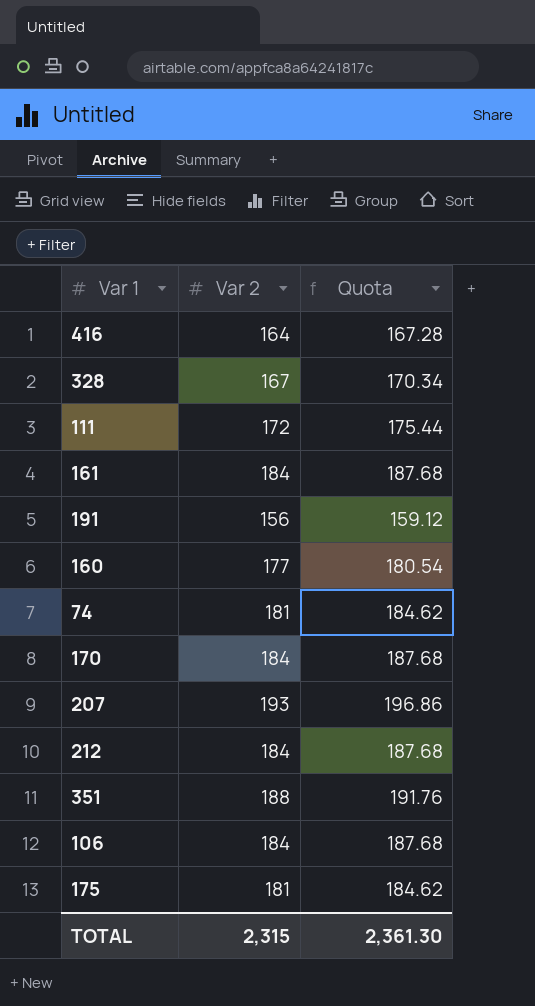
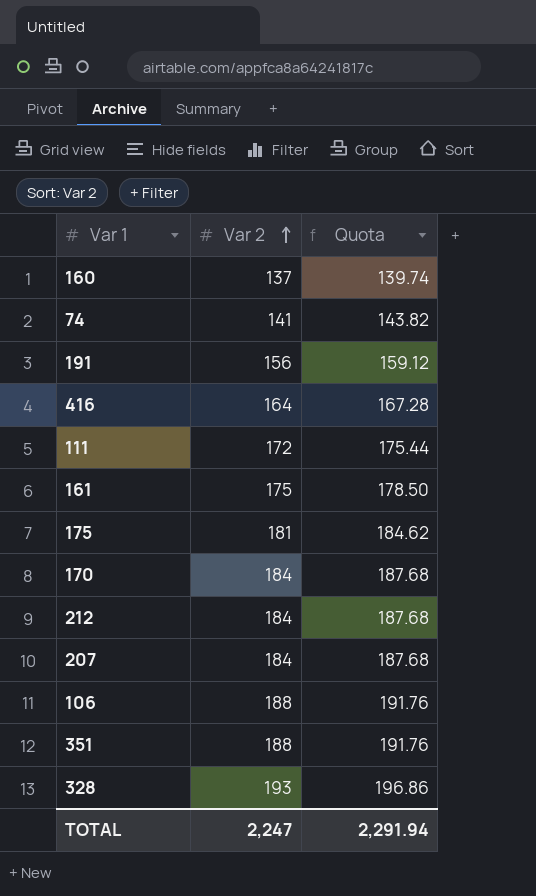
row order: none -> Var 2 ascending
160 | Var 2: 177 -> 137
160 | Quota: 180.54 -> 139.74
74 | Var 2: 181 -> 141
74 | Quota: 184.62 -> 143.82
161 | Var 2: 184 -> 175
161 | Quota: 187.68 -> 178.50
207 | Var 2: 193 -> 184
207 | Quota: 196.86 -> 187.68
106 | Var 2: 184 -> 188
106 | Quota: 187.68 -> 191.76
328 | Var 2: 167 -> 193
328 | Quota: 170.34 -> 196.86
TOTAL | Var 2: 2,315 -> 2,247
TOTAL | Quota: 2,361.30 -> 2,291.94

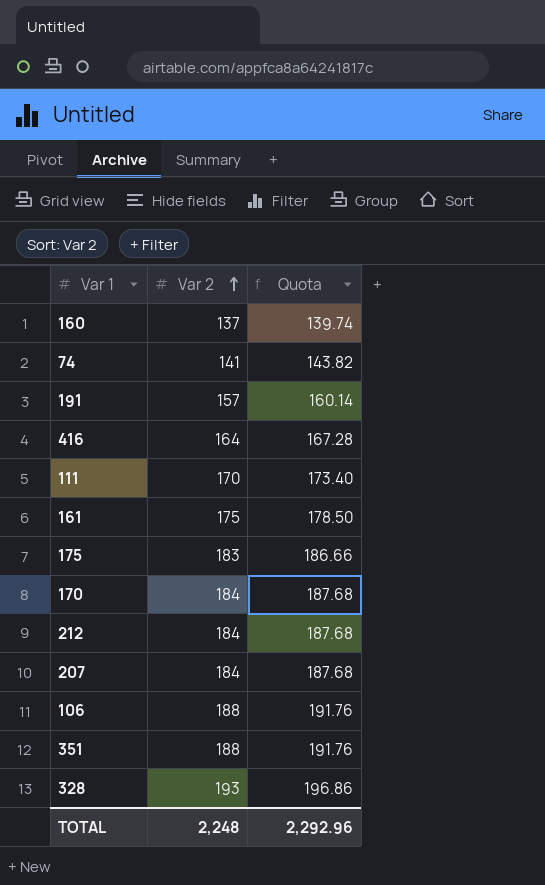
191 | Var 2: 156 -> 157
191 | Quota: 159.12 -> 160.14
111 | Var 2: 172 -> 170
111 | Quota: 175.44 -> 173.40
175 | Var 2: 181 -> 183
175 | Quota: 184.62 -> 186.66
TOTAL | Var 2: 2,247 -> 2,248
TOTAL | Quota: 2,291.94 -> 2,292.96

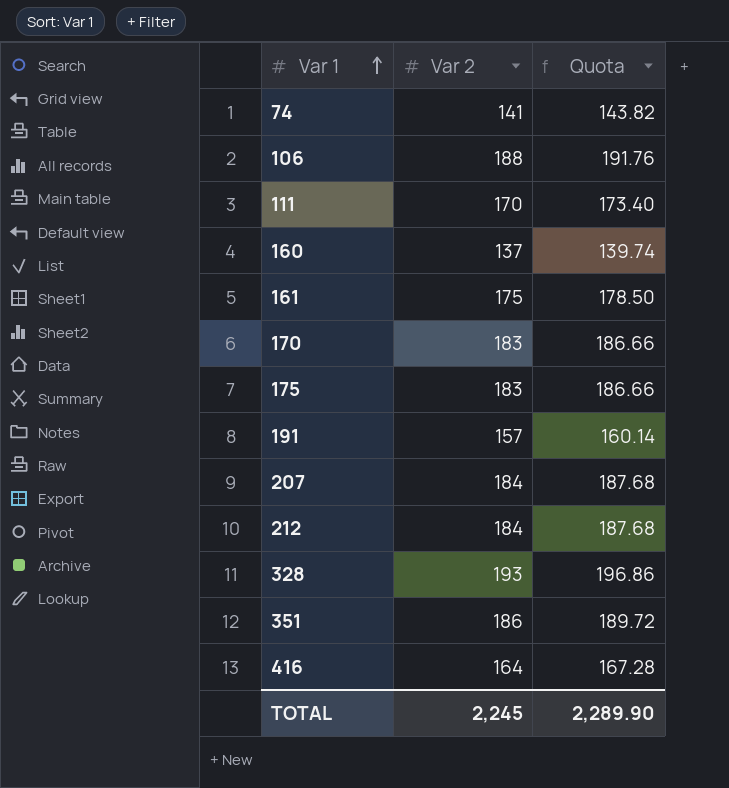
row order: Var 2 ascending -> Var 1 ascending
170 | Var 2: 184 -> 183
170 | Quota: 187.68 -> 186.66
351 | Var 2: 188 -> 186
351 | Quota: 191.76 -> 189.72
TOTAL | Var 2: 2,248 -> 2,245
TOTAL | Quota: 2,292.96 -> 2,289.90

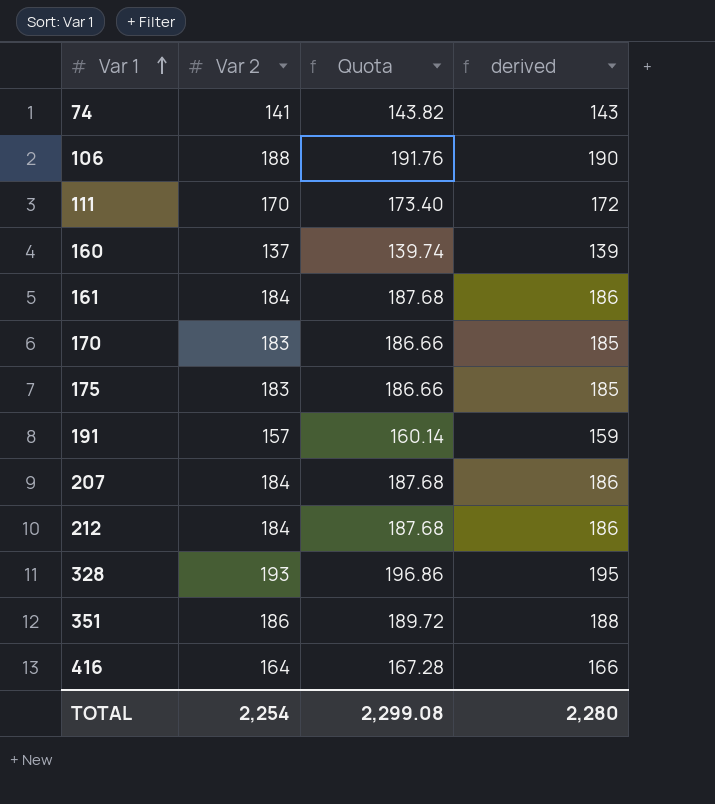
column derived | formula: none -> [Var 2] + 2
161 | Var 2: 175 -> 184
161 | Quota: 178.50 -> 187.68
TOTAL | Var 2: 2,245 -> 2,254
TOTAL | Quota: 2,289.90 -> 2,299.08

